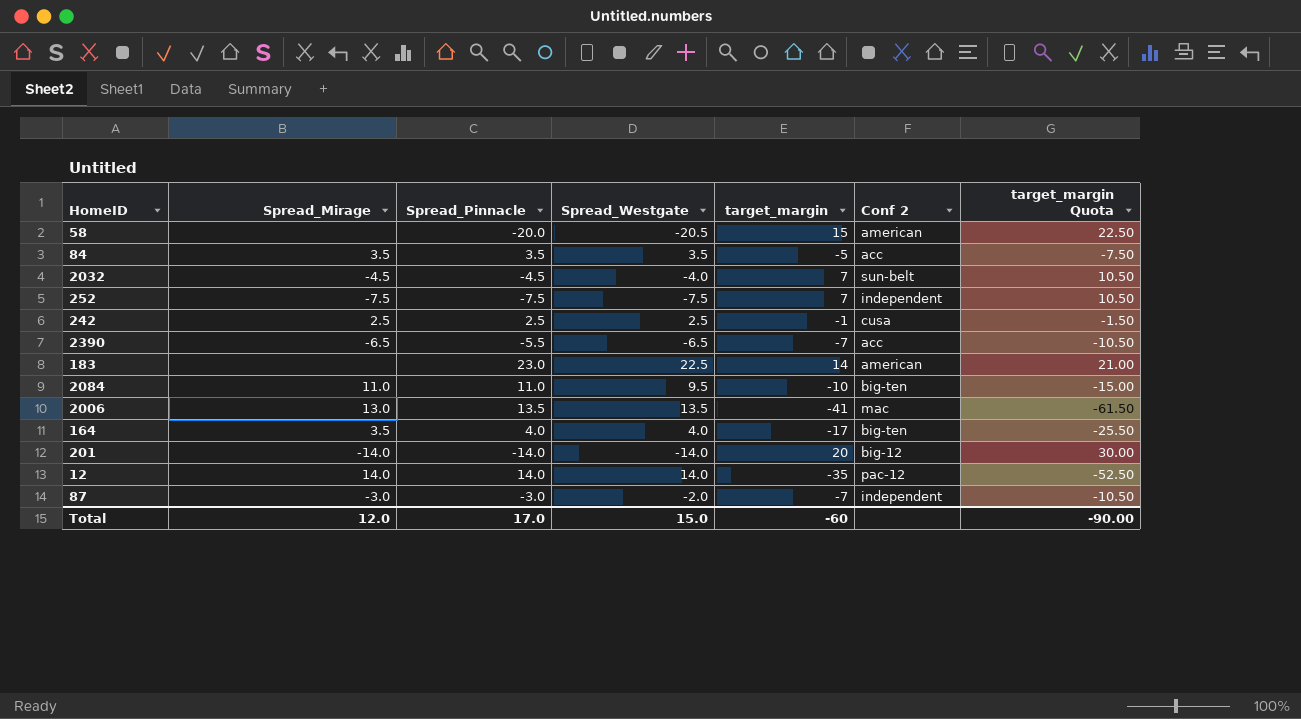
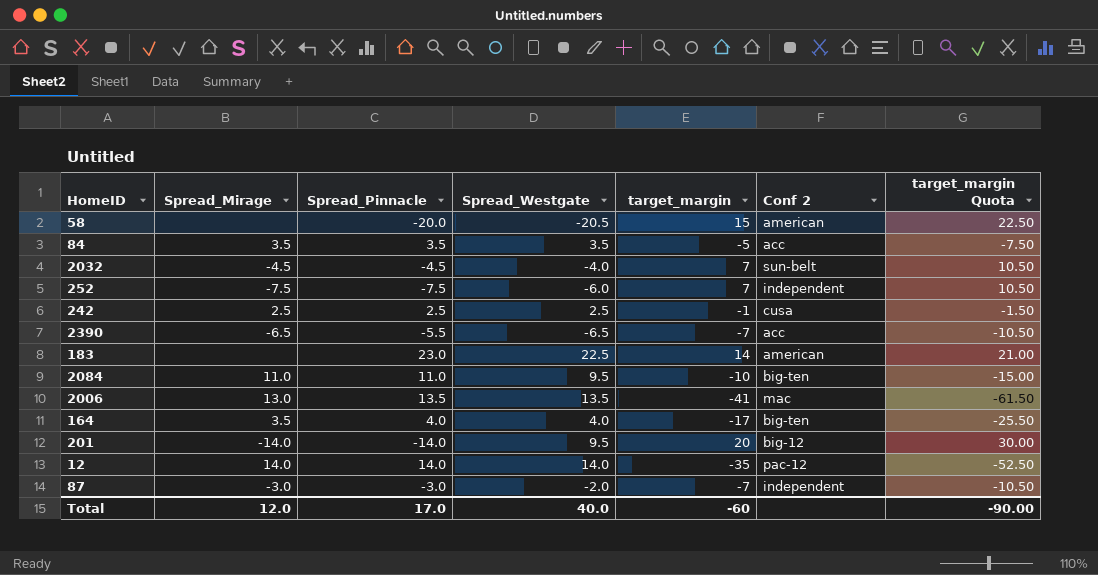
252 | Spread_Westgate: -7.5 -> -6.0
201 | Spread_Westgate: -14.0 -> 9.5
Total | Spread_Westgate: 15.0 -> 40.0

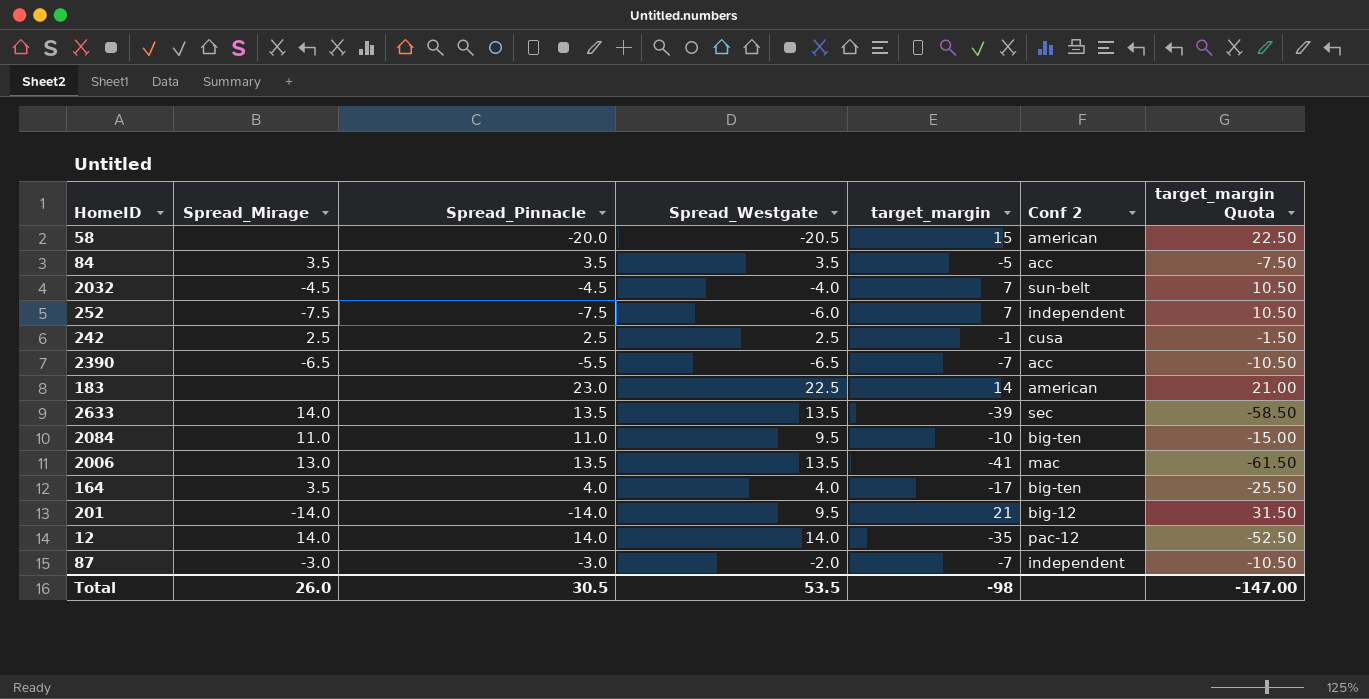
row 2633: none -> 14.0 | 13.5 | 13.5 | -39 | sec | -58.50
201 | target_margin: 20 -> 21
201 | target_margin Quota: 30.00 -> 31.50
Total | Spread_Mirage: 12.0 -> 26.0
Total | Spread_Pinnacle: 17.0 -> 30.5
Total | Spread_Westgate: 40.0 -> 53.5
Total | target_margin: -60 -> -98
Total | target_margin Quota: -90.00 -> -147.00

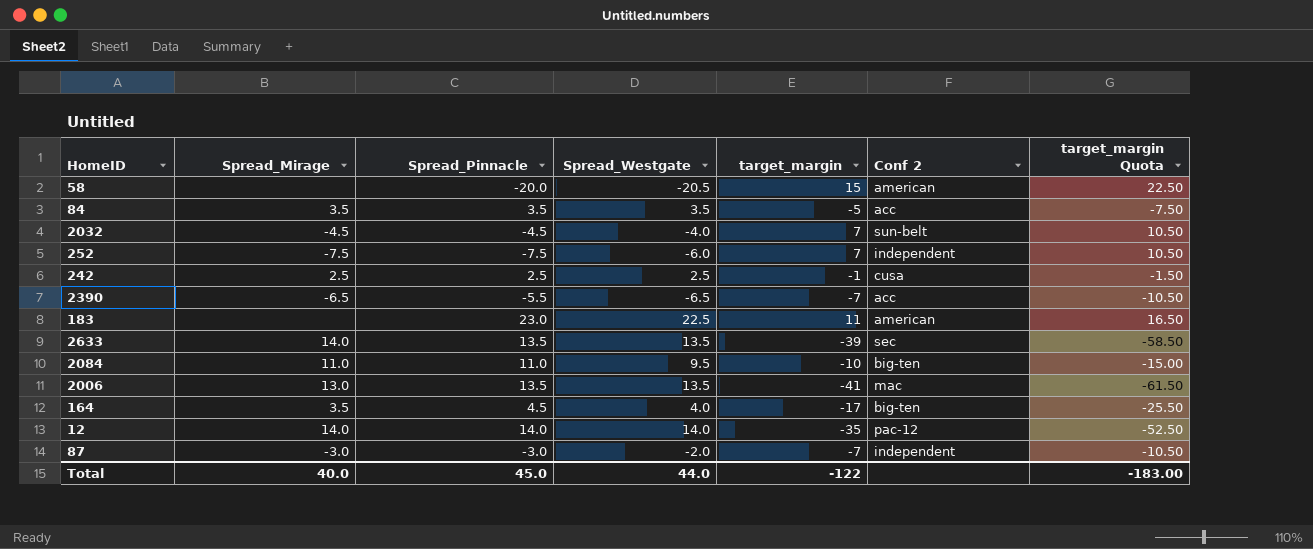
row 201: -14.0 | -14.0 | 9.5 | 21 | big-12 | 31.50 -> none
183 | target_margin: 14 -> 11
183 | target_margin Quota: 21.00 -> 16.50
164 | Spread_Pinnacle: 4.0 -> 4.5
Total | Spread_Mirage: 26.0 -> 40.0
Total | Spread_Pinnacle: 30.5 -> 45.0
Total | Spread_Westgate: 53.5 -> 44.0
Total | target_margin: -98 -> -122
Total | target_margin Quota: -147.00 -> -183.00

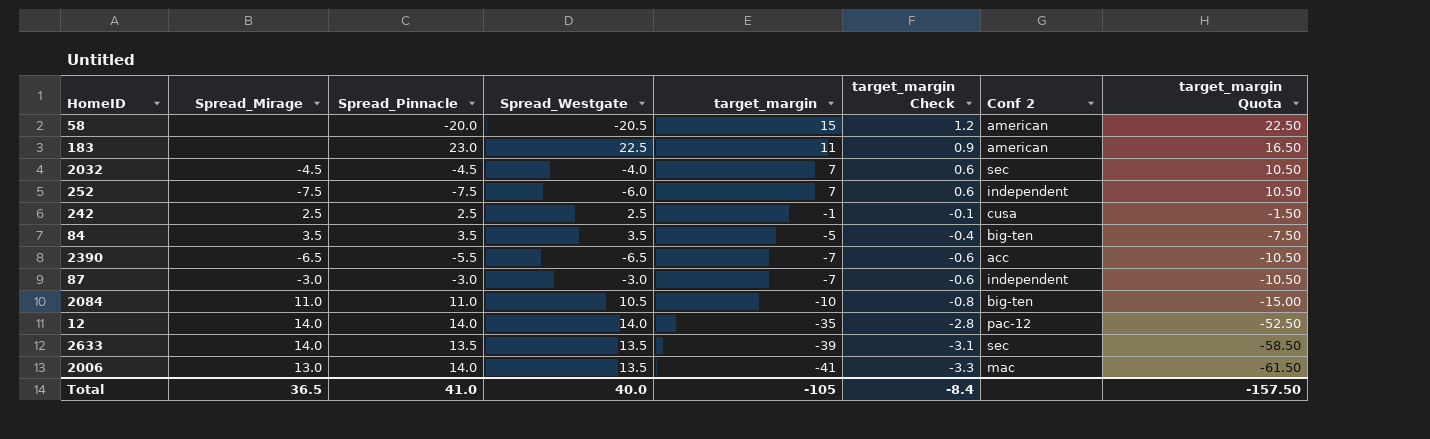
row order: none -> target_margin descending
column target_margin Check | formula: none -> [target_margin] * 0.08
row 164: 3.5 | 4.5 | 4.0 | -17 | big-ten | -25.50 -> none
2032 | Conf 2: sun-belt -> sec
84 | Conf 2: acc -> big-ten
87 | Spread_Westgate: -2.0 -> -3.0
2084 | Spread_Westgate: 9.5 -> 10.5
2006 | Spread_Pinnacle: 13.5 -> 14.0
Total | Spread_Mirage: 40.0 -> 36.5
Total | Spread_Pinnacle: 45.0 -> 41.0
Total | Spread_Westgate: 44.0 -> 40.0
Total | target_margin: -122 -> -105
Total | target_margin Quota: -183.00 -> -157.50

